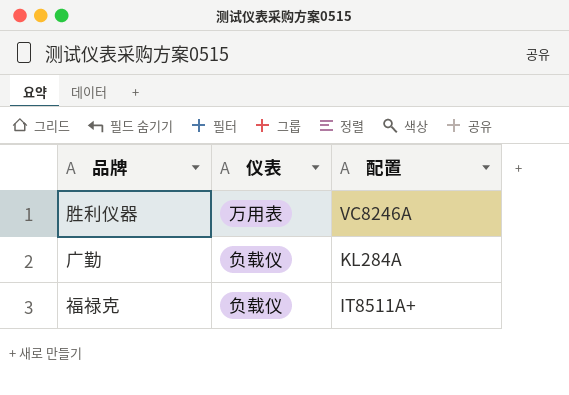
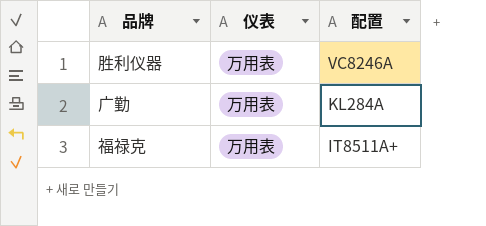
广勤 | 仪表: 负载仪 -> 万用表
福禄克 | 仪表: 负载仪 -> 万用表

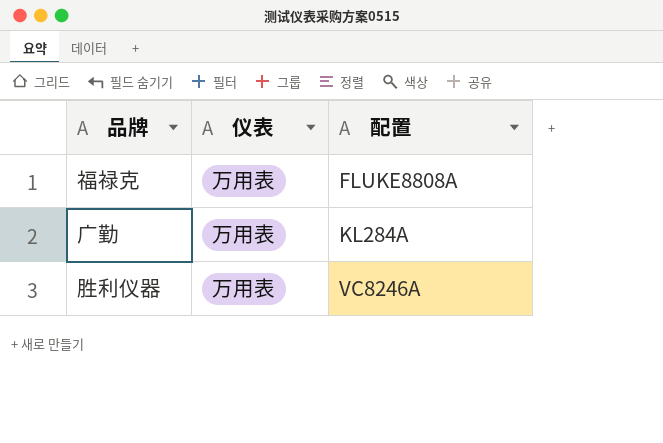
row order: 配置 descending -> 配置 ascending
福禄克 | 配置: IT8511A+ -> FLUKE8808A

